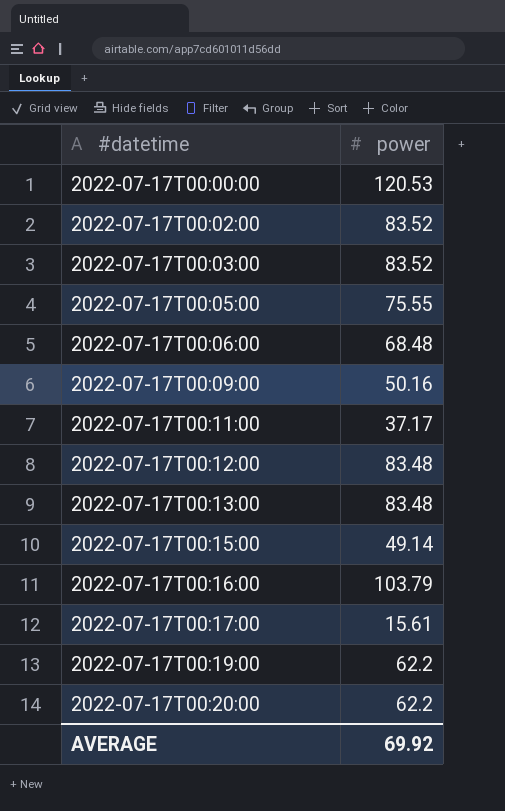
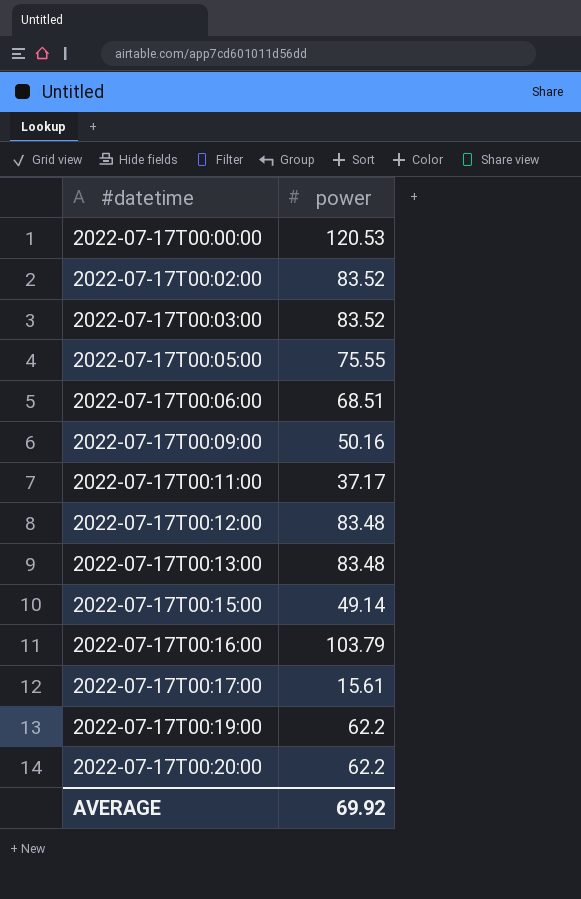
2022-07-17T00:06:00 | power: 68.48 -> 68.51

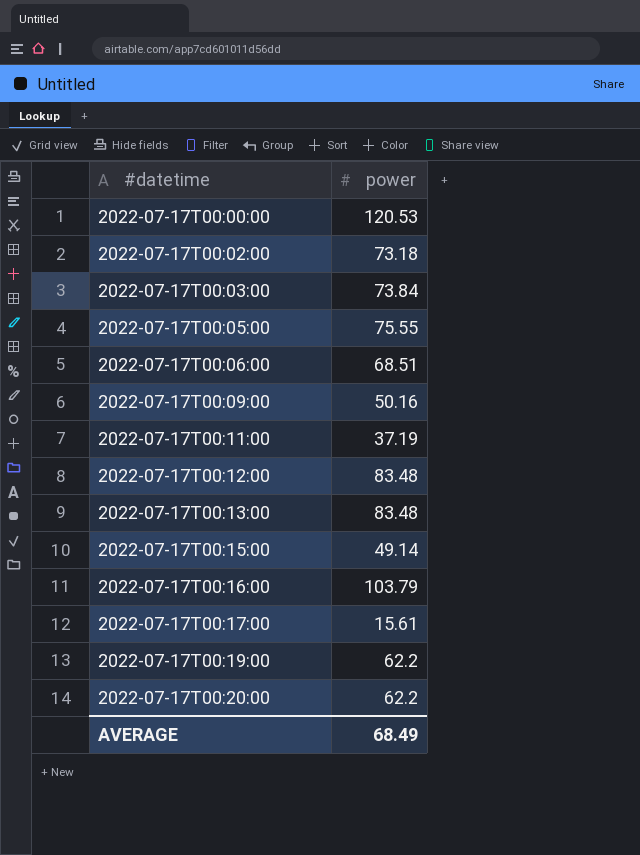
2022-07-17T00:02:00 | power: 83.52 -> 73.18
2022-07-17T00:03:00 | power: 83.52 -> 73.84
2022-07-17T00:11:00 | power: 37.17 -> 37.19
AVERAGE | power: 69.92 -> 68.49

